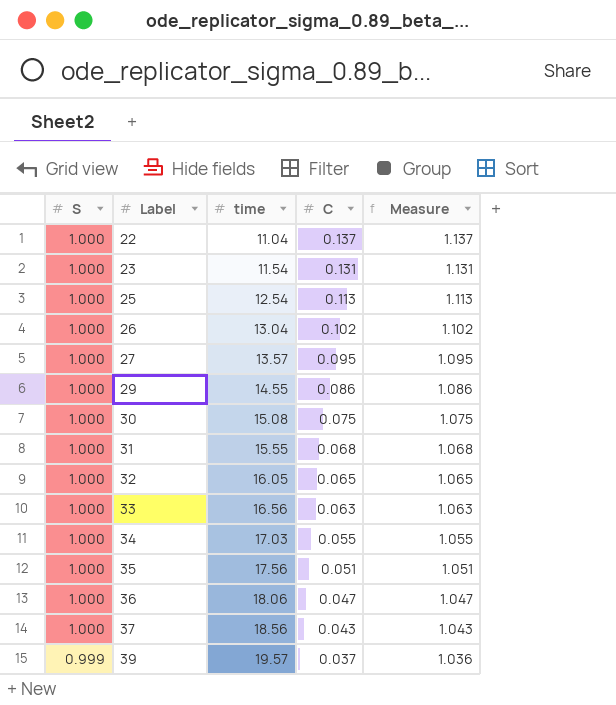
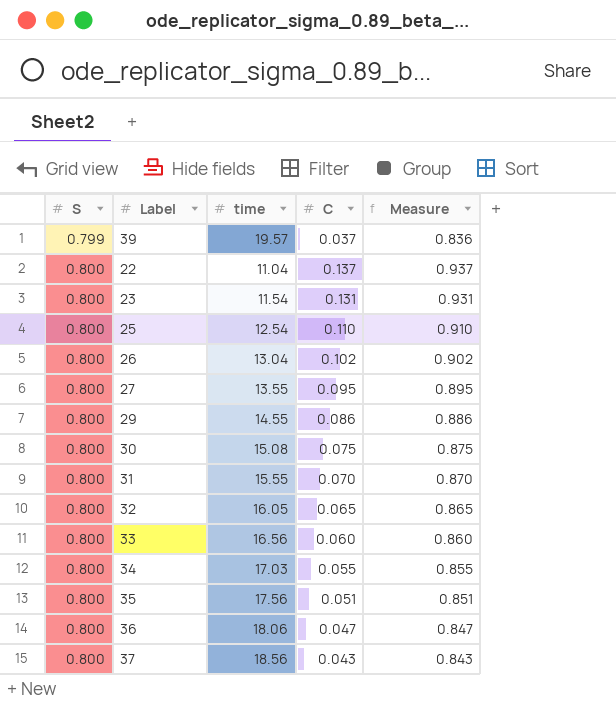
row order: S descending -> S ascending
39 | S: 0.999 -> 0.799
39 | Measure: 1.036 -> 0.836
22 | S: 1.000 -> 0.800
22 | Measure: 1.137 -> 0.937
23 | S: 1.000 -> 0.800
23 | Measure: 1.131 -> 0.931
25 | S: 1.000 -> 0.800
25 | C: 0.113 -> 0.110
25 | Measure: 1.113 -> 0.910
26 | S: 1.000 -> 0.800
26 | Measure: 1.102 -> 0.902
27 | S: 1.000 -> 0.800
27 | time: 13.57 -> 13.55
27 | Measure: 1.095 -> 0.895
29 | S: 1.000 -> 0.800
29 | Measure: 1.086 -> 0.886
30 | S: 1.000 -> 0.800
30 | Measure: 1.075 -> 0.875
31 | S: 1.000 -> 0.800
31 | C: 0.068 -> 0.070
31 | Measure: 1.068 -> 0.870
32 | S: 1.000 -> 0.800
32 | Measure: 1.065 -> 0.865
33 | S: 1.000 -> 0.800
33 | C: 0.063 -> 0.060
33 | Measure: 1.063 -> 0.860
34 | S: 1.000 -> 0.800
34 | Measure: 1.055 -> 0.855
35 | S: 1.000 -> 0.800
35 | Measure: 1.051 -> 0.851
36 | S: 1.000 -> 0.800
36 | Measure: 1.047 -> 0.847
37 | S: 1.000 -> 0.800
37 | Measure: 1.043 -> 0.843

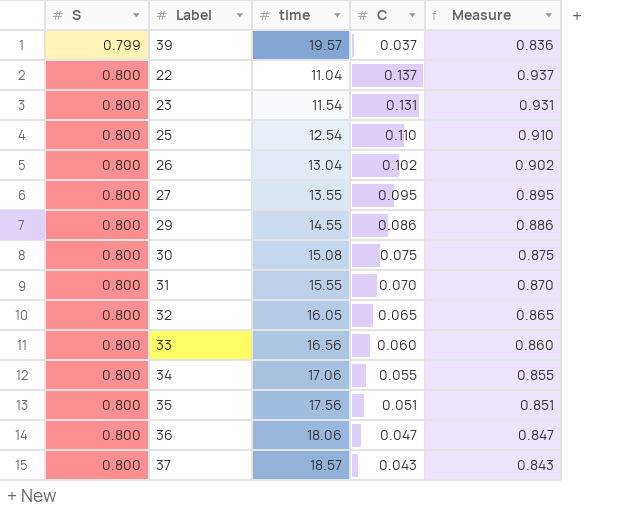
34 | time: 17.03 -> 17.06
37 | time: 18.56 -> 18.57

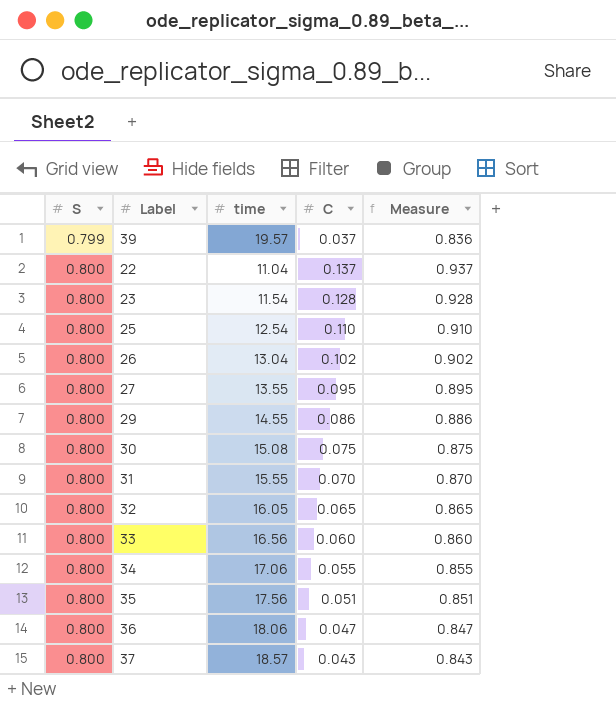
23 | C: 0.131 -> 0.128
23 | Measure: 0.931 -> 0.928

